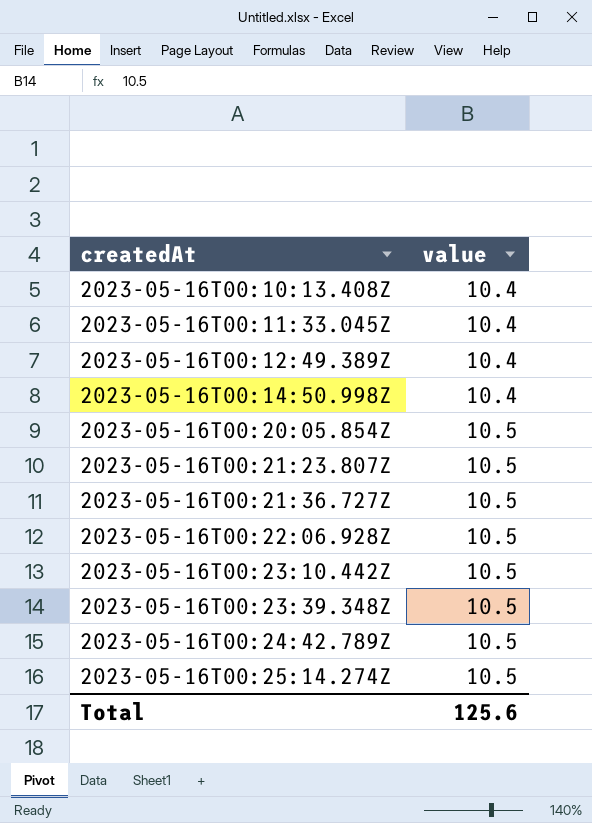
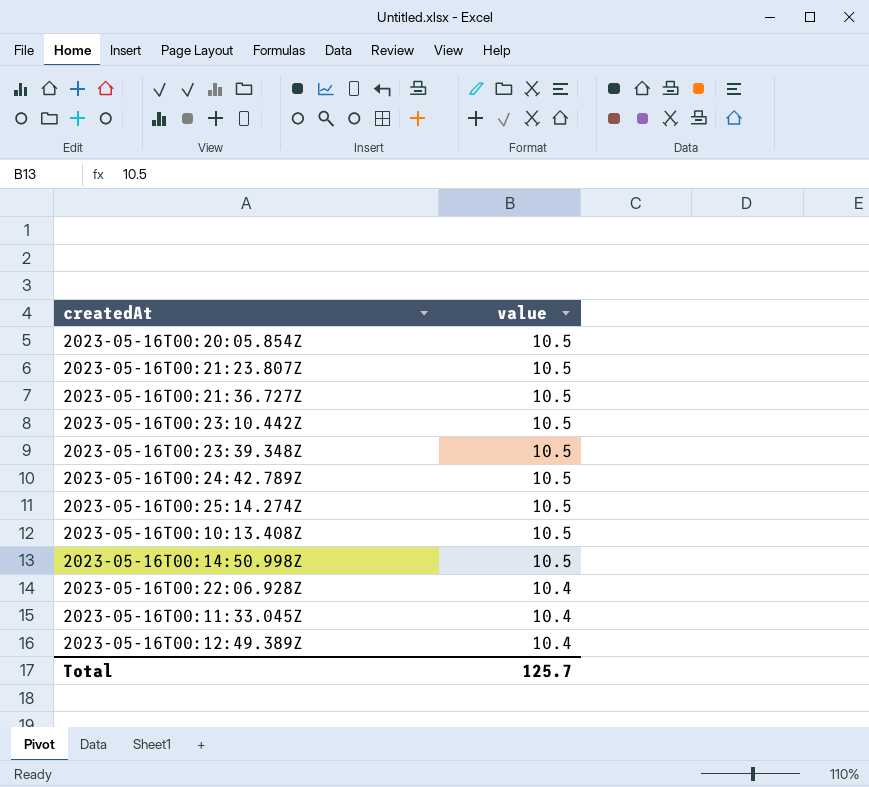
row order: createdAt ascending -> value descending
2023-05-16T00:10:13.408Z | value: 10.4 -> 10.5
2023-05-16T00:14:50.998Z | value: 10.4 -> 10.5
2023-05-16T00:22:06.928Z | value: 10.5 -> 10.4
Total | value: 125.6 -> 125.7

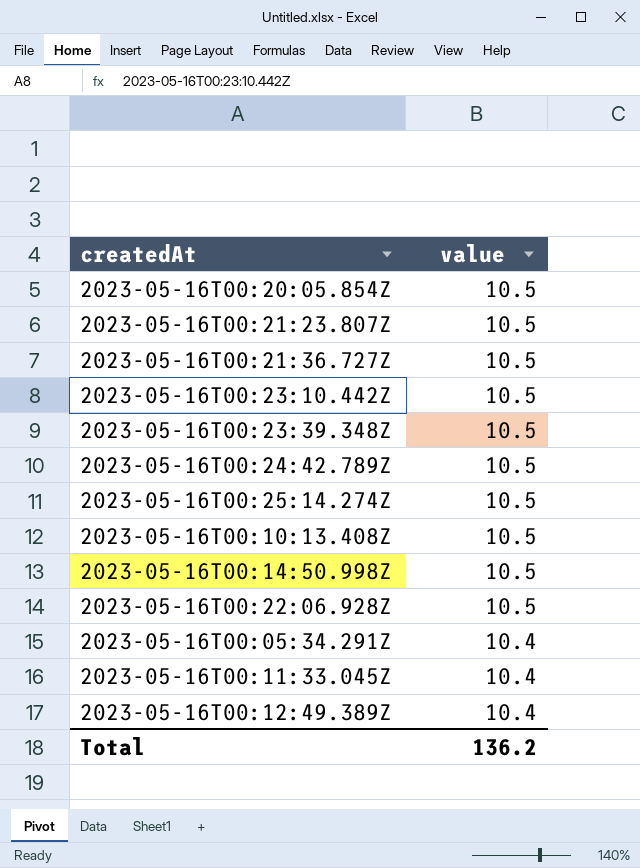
2023-05-16T00:22:06.928Z | value: 10.4 -> 10.5
row 2023-05-16T00:05:34.291Z: none -> 10.4
Total | value: 125.7 -> 136.2

